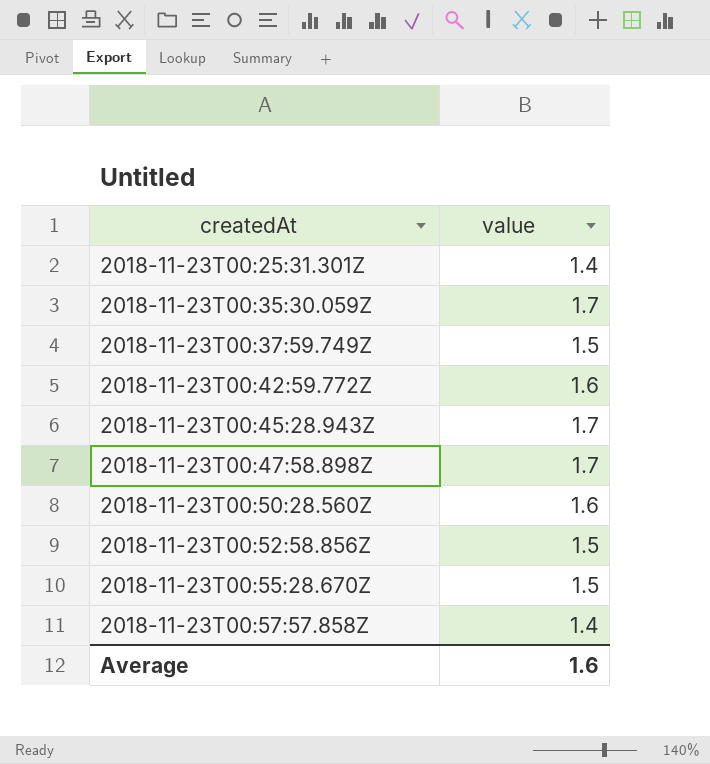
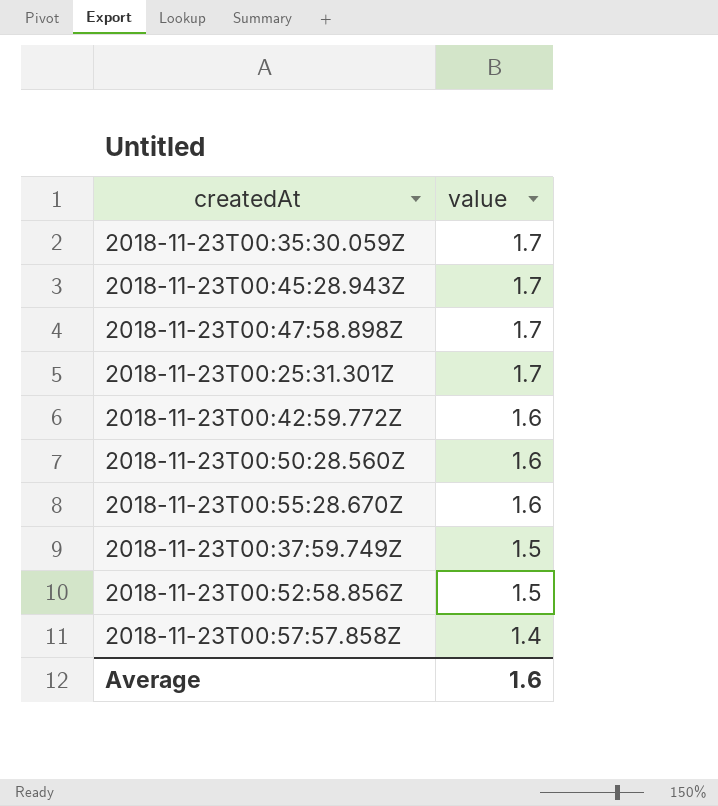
row order: createdAt ascending -> value descending
2018-11-23T00:25:31.301Z | value: 1.4 -> 1.7
2018-11-23T00:55:28.670Z | value: 1.5 -> 1.6

